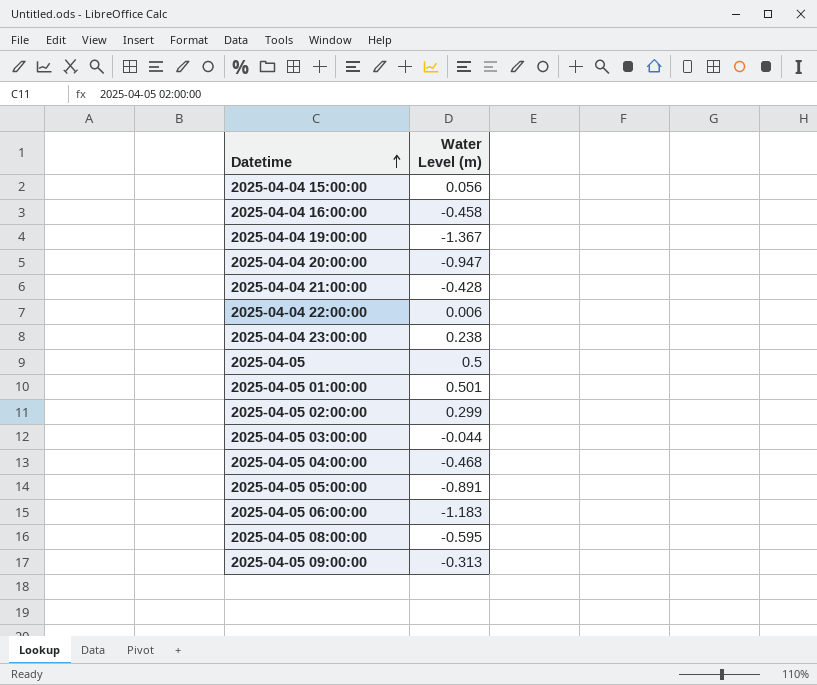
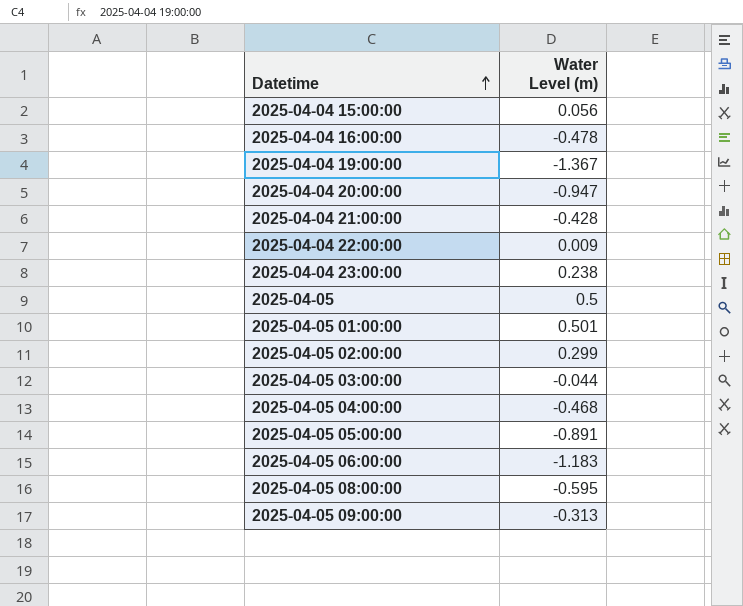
2025-04-04 16:00:00 | Water Level (m): -0.458 -> -0.478
2025-04-04 22:00:00 | Water Level (m): 0.006 -> 0.009

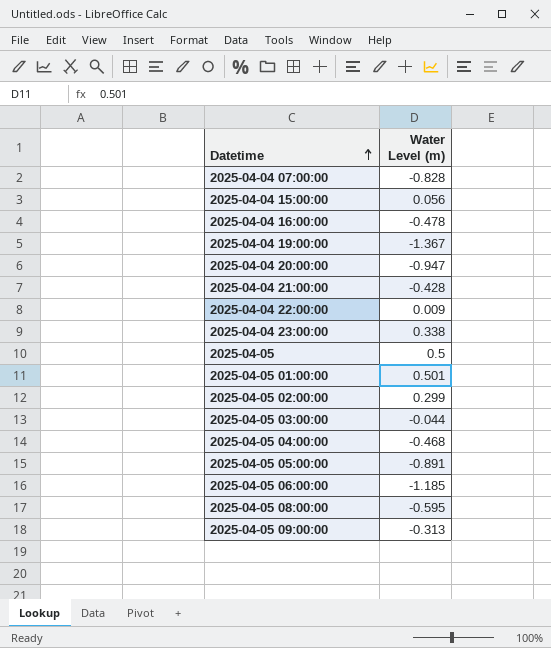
row 2025-04-04 07:00:00: none -> -0.828
2025-04-04 23:00:00 | Water Level (m): 0.238 -> 0.338
2025-04-05 06:00:00 | Water Level (m): -1.183 -> -1.185

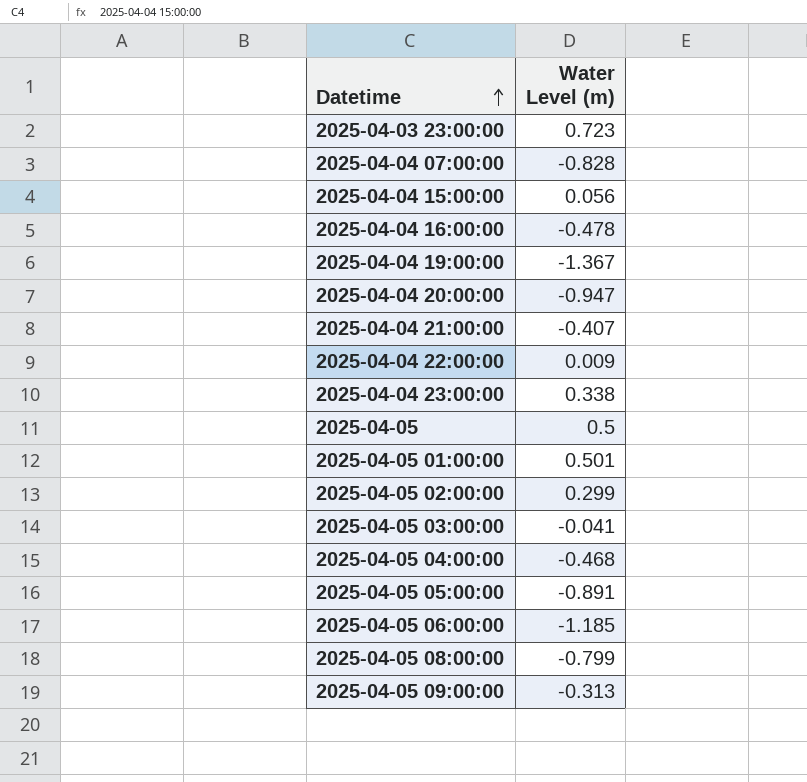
row 2025-04-03 23:00:00: none -> 0.723
2025-04-04 21:00:00 | Water Level (m): -0.428 -> -0.407
2025-04-05 03:00:00 | Water Level (m): -0.044 -> -0.041
2025-04-05 08:00:00 | Water Level (m): -0.595 -> -0.799

